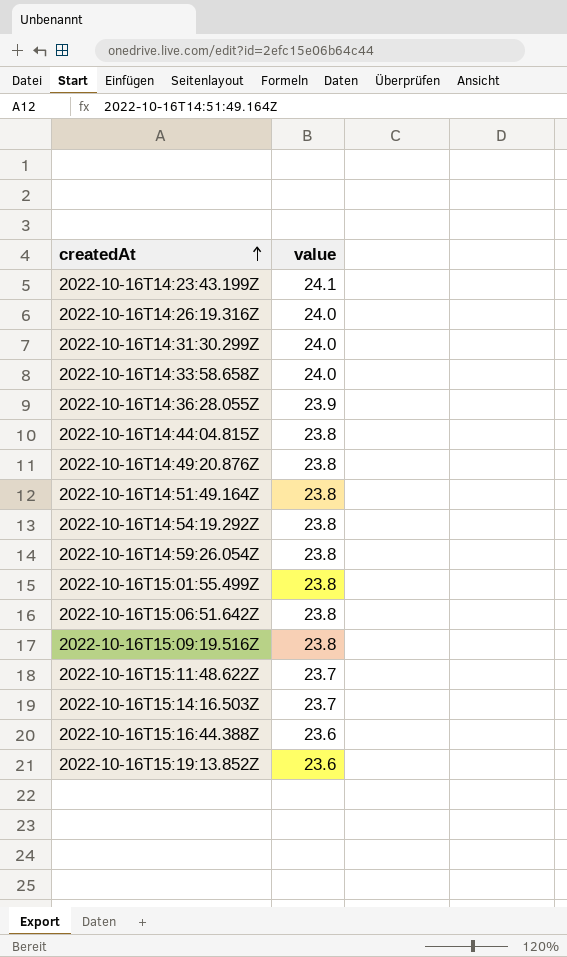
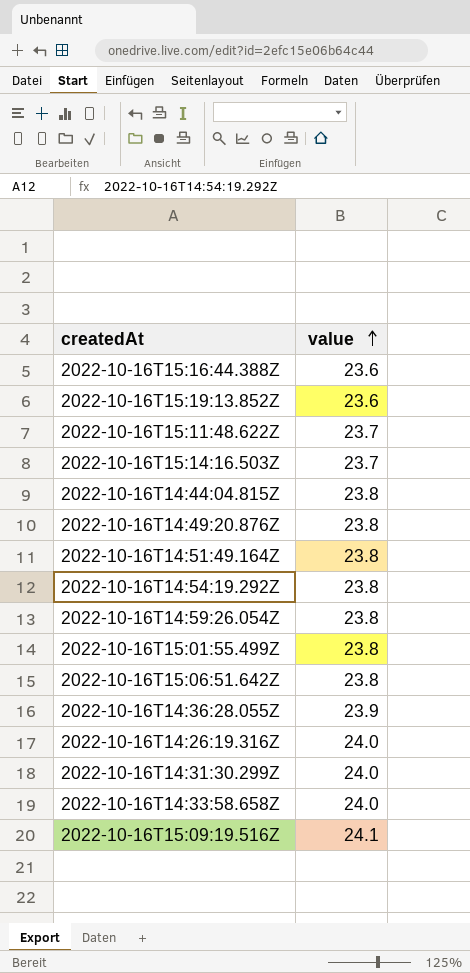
row order: createdAt ascending -> value ascending
row 2022-10-16T14:23:43.199Z: 24.1 -> none
2022-10-16T15:09:19.516Z | value: 23.8 -> 24.1

